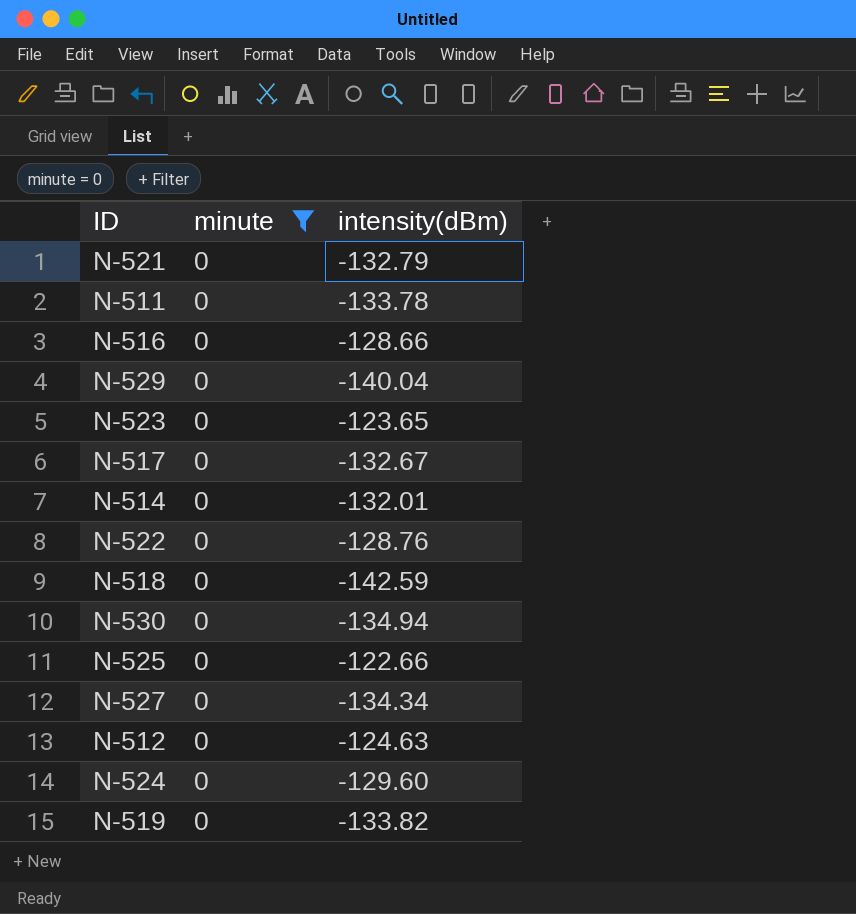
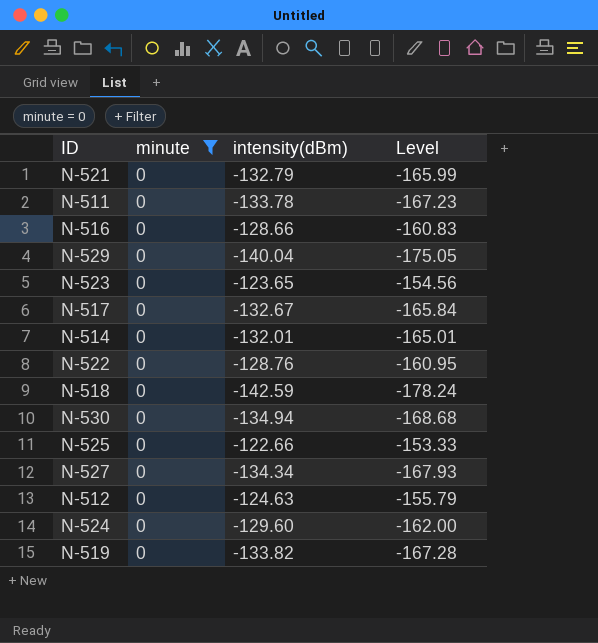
column Level | formula: none -> [intensity(dBm)] * 1.25

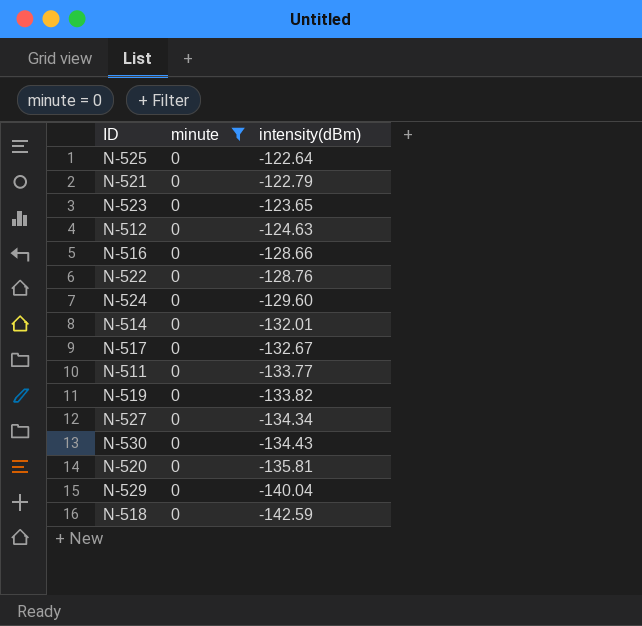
row order: none -> intensity(dBm) descending
column Level | formula: [intensity(dBm)] * 1.25 -> none
N-525 | intensity(dBm): -122.66 -> -122.64
N-521 | intensity(dBm): -132.79 -> -122.79
N-511 | intensity(dBm): -133.78 -> -133.77
N-530 | intensity(dBm): -134.94 -> -134.43
row N-520: none -> 0 | -135.81

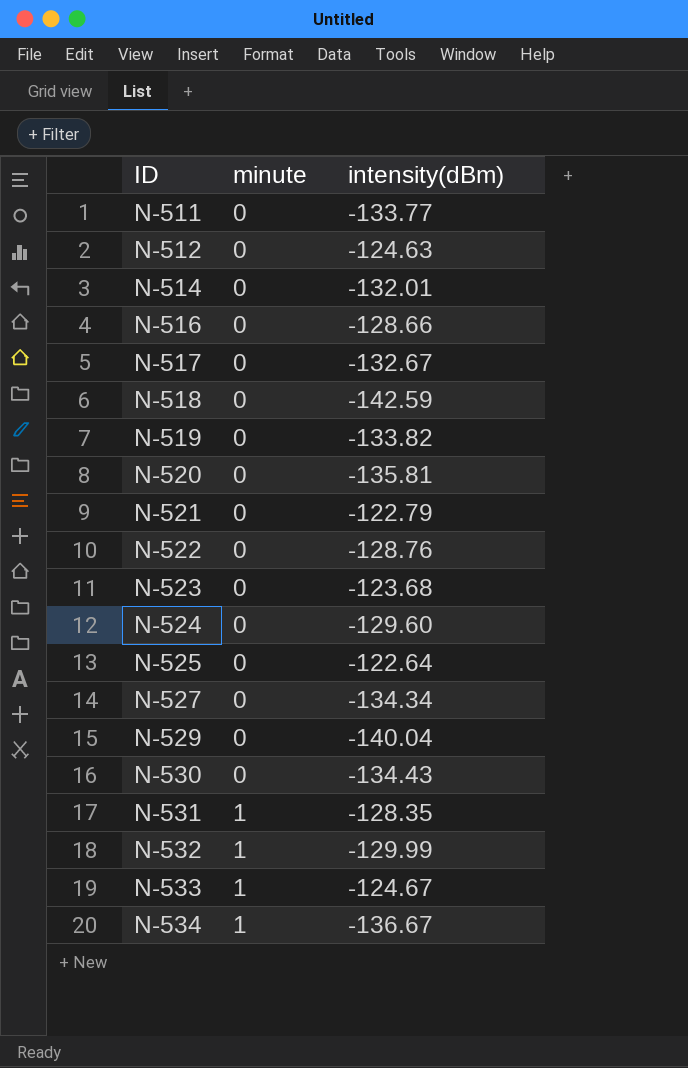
filter: minute = 0 -> none
row order: intensity(dBm) descending -> ID ascending
N-523 | intensity(dBm): -123.65 -> -123.68

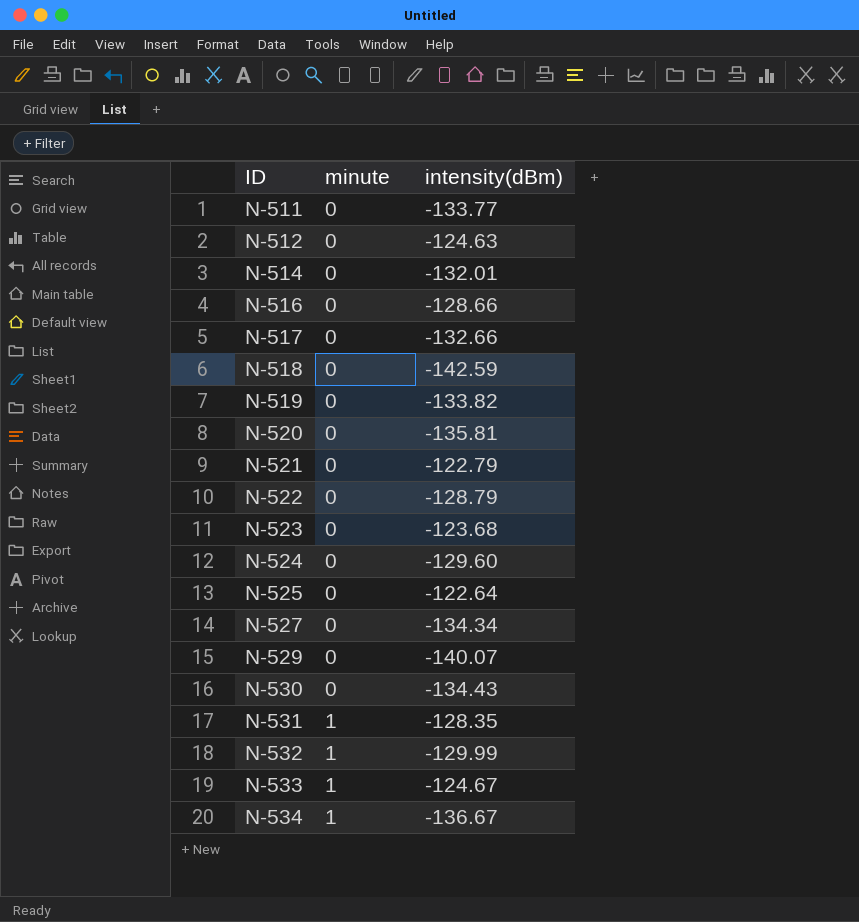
N-517 | intensity(dBm): -132.67 -> -132.66
N-522 | intensity(dBm): -128.76 -> -128.79
N-529 | intensity(dBm): -140.04 -> -140.07

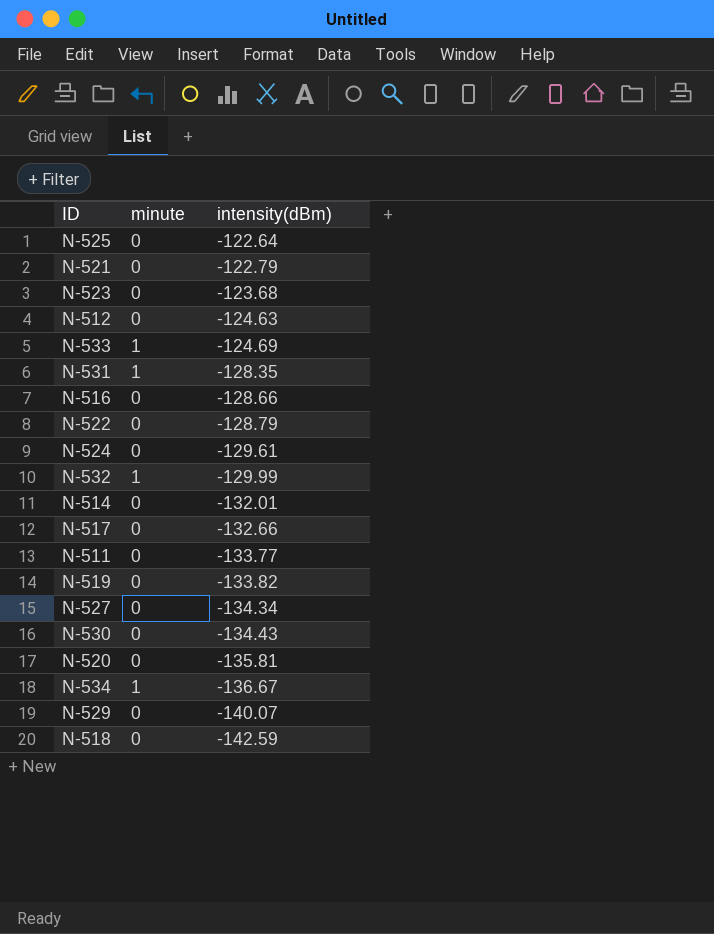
row order: ID ascending -> intensity(dBm) descending
N-533 | intensity(dBm): -124.67 -> -124.69
N-524 | intensity(dBm): -129.60 -> -129.61

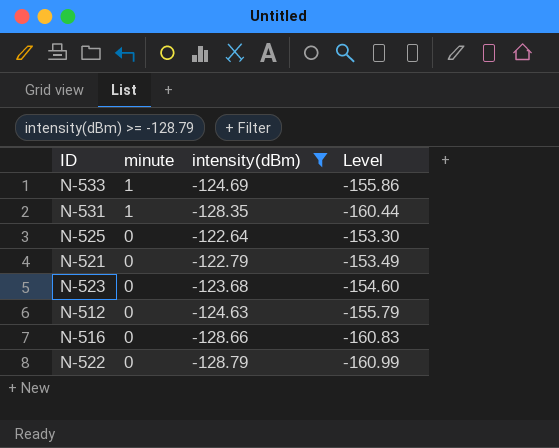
filter: none -> intensity(dBm) >= -128.79
row order: intensity(dBm) descending -> minute descending
column Level | formula: none -> [intensity(dBm)] * 1.25

